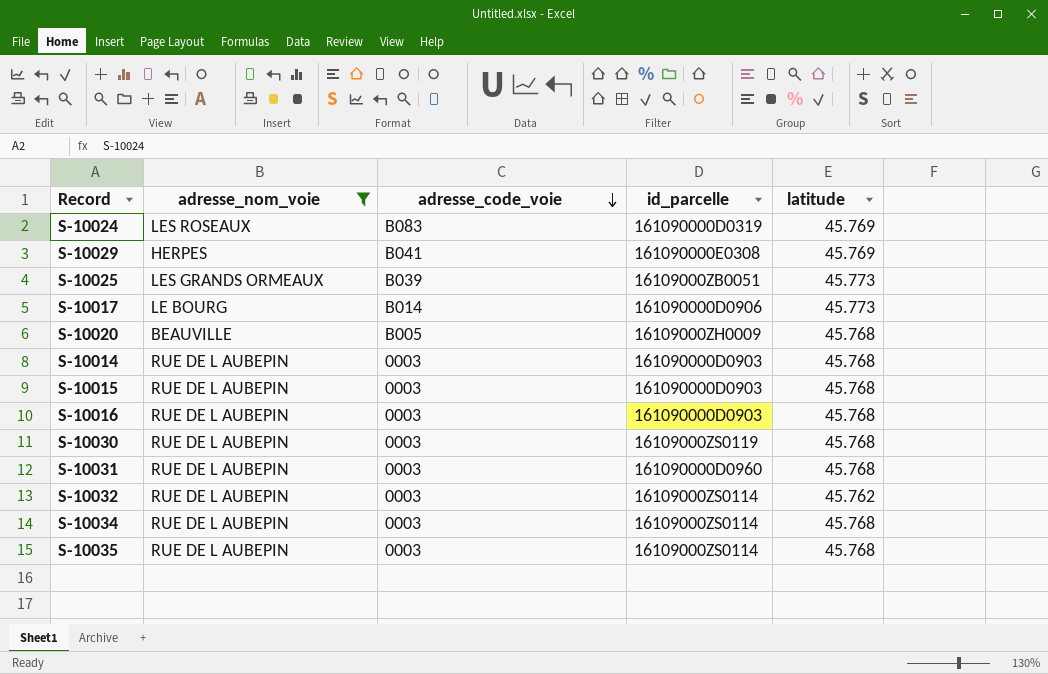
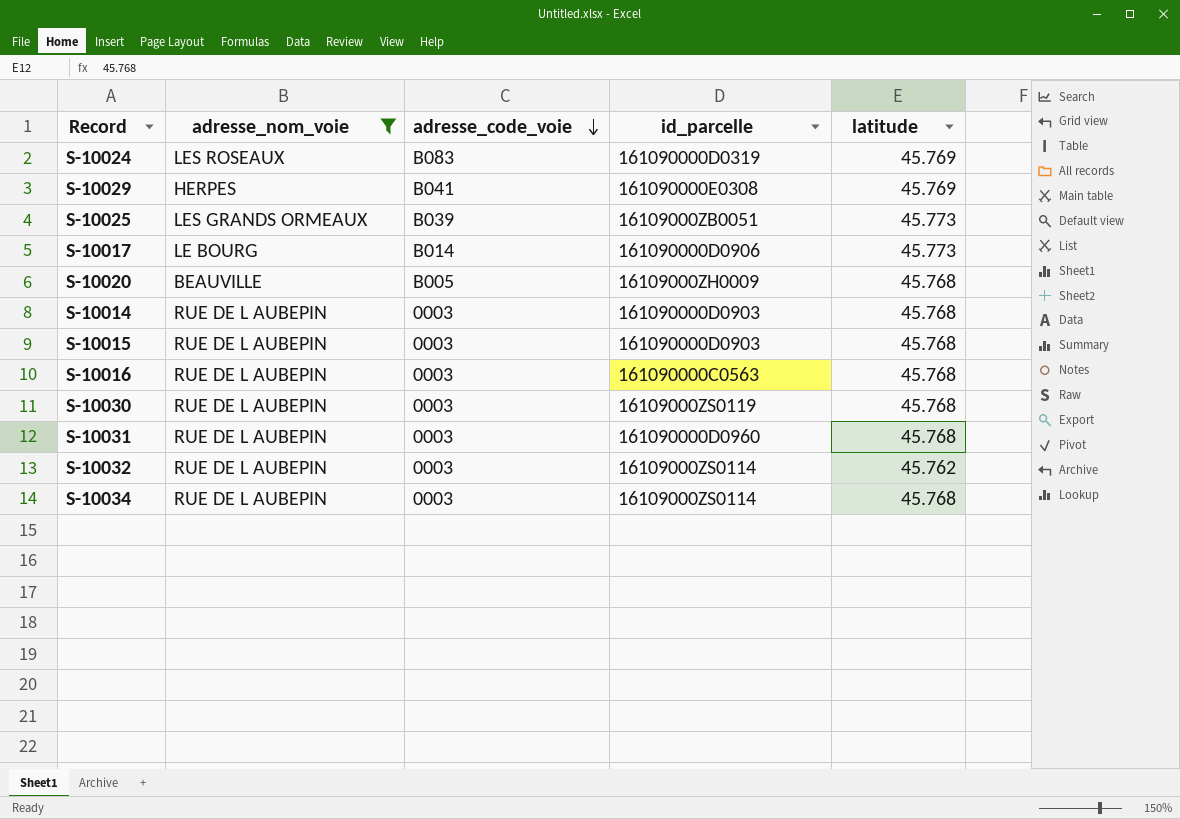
row S-10035: RUE DE L AUBEPIN | 0003 | 16109000ZS0114 | 45.768 -> none
S-10016 | id_parcelle: 161090000D0903 -> 161090000C0563

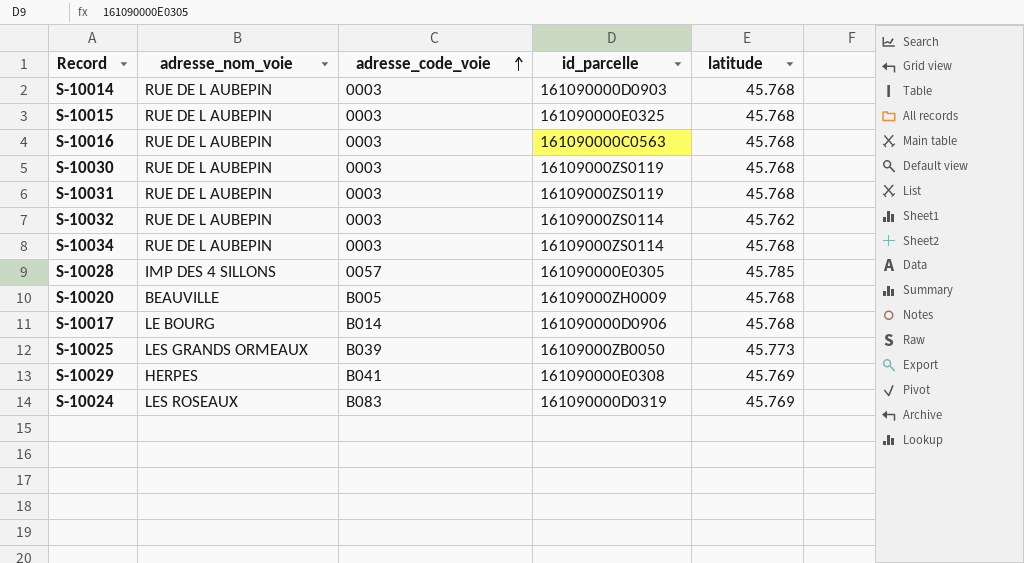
filter: adresse_nom_voie != IMP DES 4 SILLONS -> none
row order: adresse_code_voie descending -> adresse_code_voie ascending
S-10015 | id_parcelle: 161090000D0903 -> 161090000E0325
S-10031 | id_parcelle: 161090000D0960 -> 16109000ZS0119
S-10017 | latitude: 45.773 -> 45.768
S-10025 | id_parcelle: 16109000ZB0051 -> 16109000ZB0050

